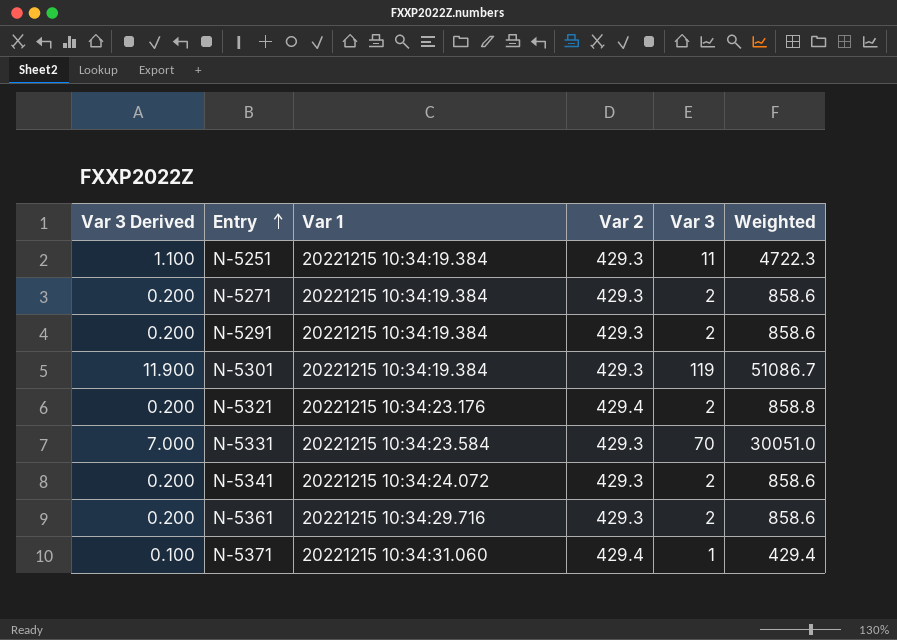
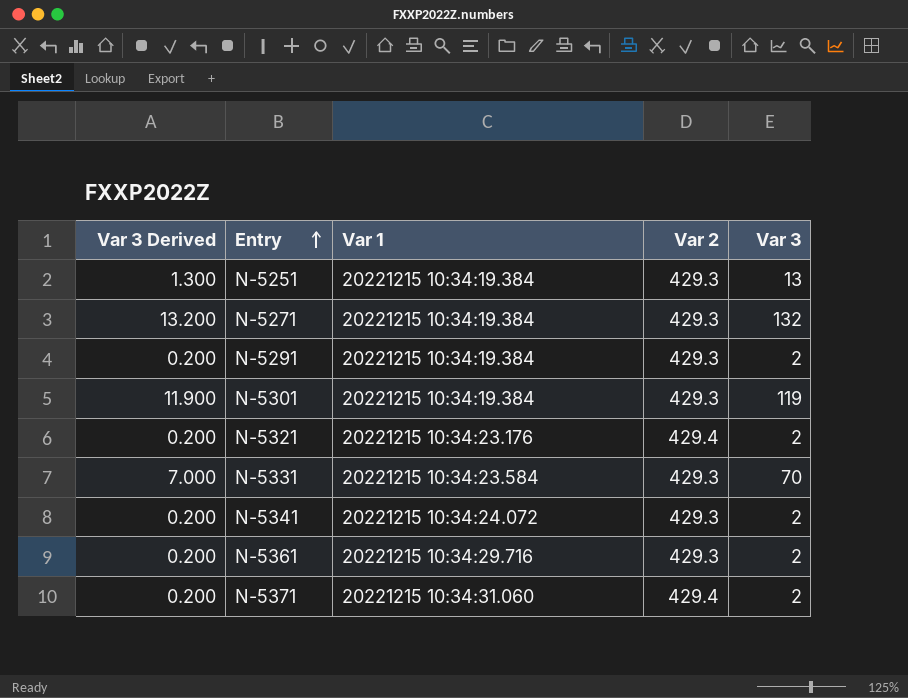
column Weighted | formula: [Var 2] * [Var 3] -> none
N-5251 | Var 3 Derived: 1.100 -> 1.300
N-5251 | Var 3: 11 -> 13
N-5271 | Var 3 Derived: 0.200 -> 13.200
N-5271 | Var 3: 2 -> 132
N-5371 | Var 3 Derived: 0.100 -> 0.200
N-5371 | Var 3: 1 -> 2

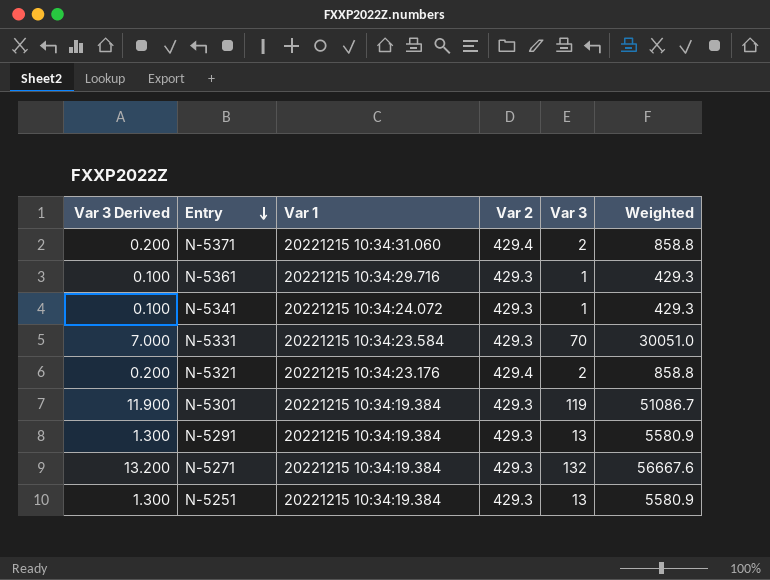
row order: Entry ascending -> Entry descending
column Weighted | formula: none -> [Var 2] * [Var 3]
N-5361 | Var 3 Derived: 0.200 -> 0.100
N-5361 | Var 3: 2 -> 1
N-5341 | Var 3 Derived: 0.200 -> 0.100
N-5341 | Var 3: 2 -> 1
N-5291 | Var 3 Derived: 0.200 -> 1.300
N-5291 | Var 3: 2 -> 13

